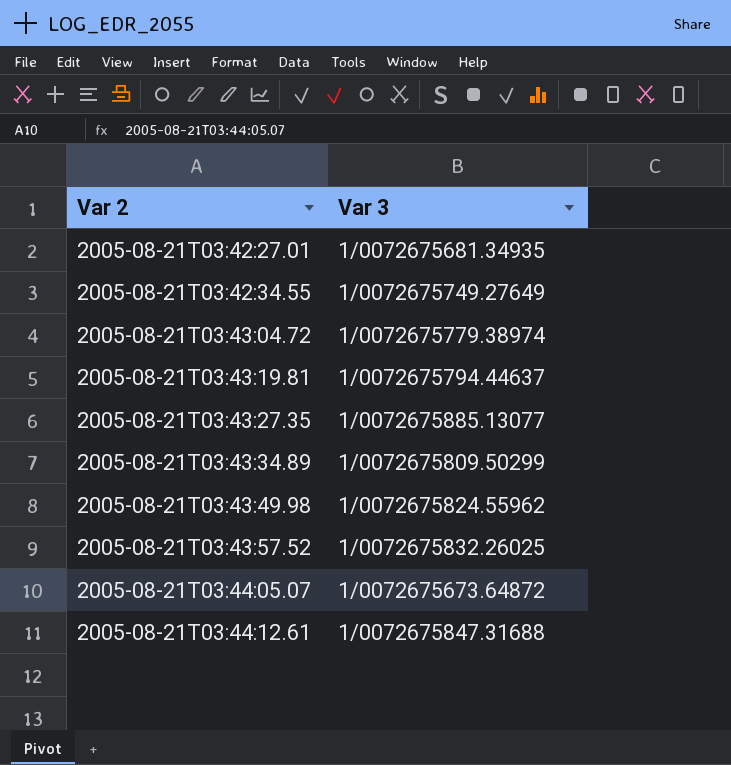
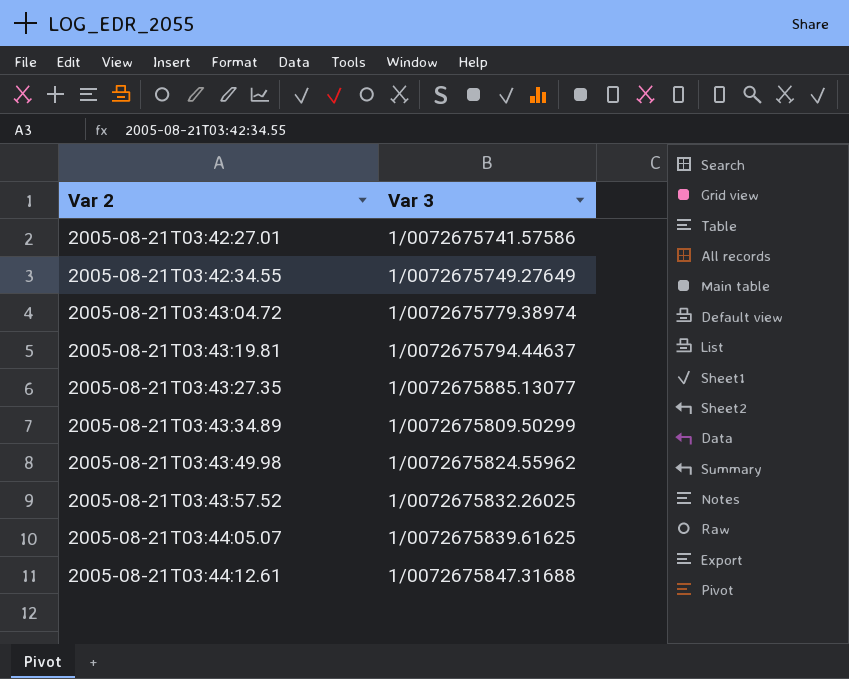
2005-08-21T03:42:27.01 | Var 3: 1/0072675681.34935 -> 1/0072675741.57586
2005-08-21T03:44:05.07 | Var 3: 1/0072675673.64872 -> 1/0072675839.61625

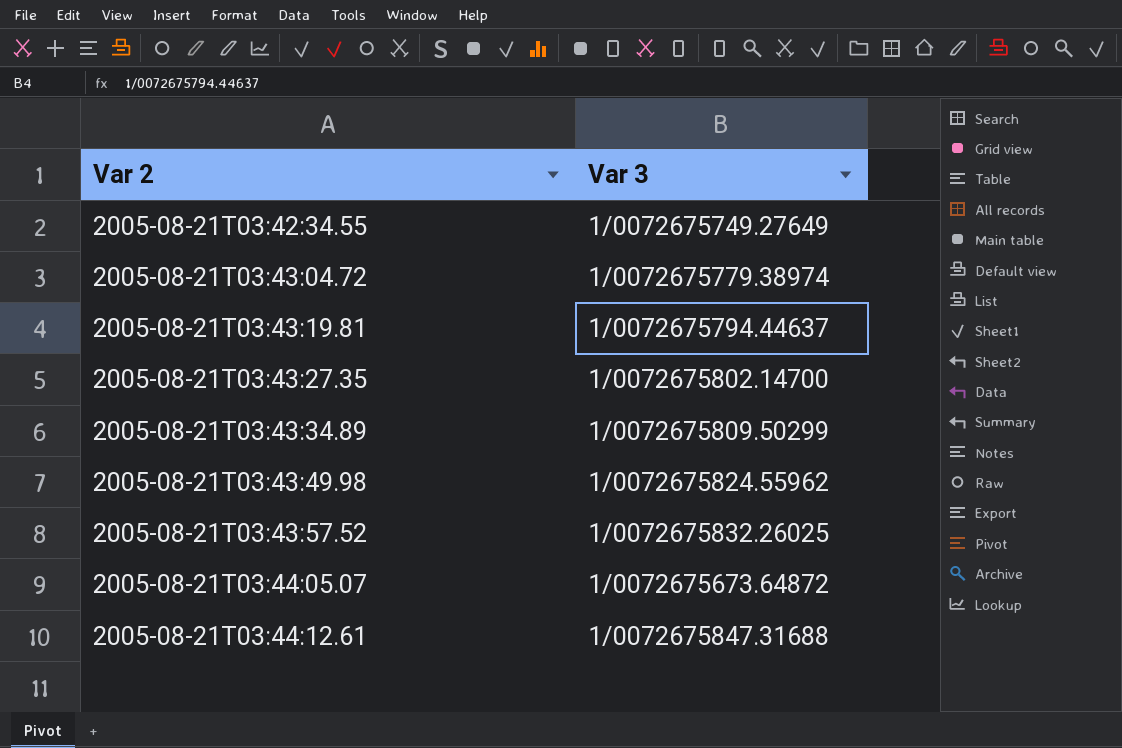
row 2005-08-21T03:42:27.01: 1/0072675741.57586 -> none
2005-08-21T03:43:27.35 | Var 3: 1/0072675885.13077 -> 1/0072675802.14700
2005-08-21T03:44:05.07 | Var 3: 1/0072675839.61625 -> 1/0072675673.64872

